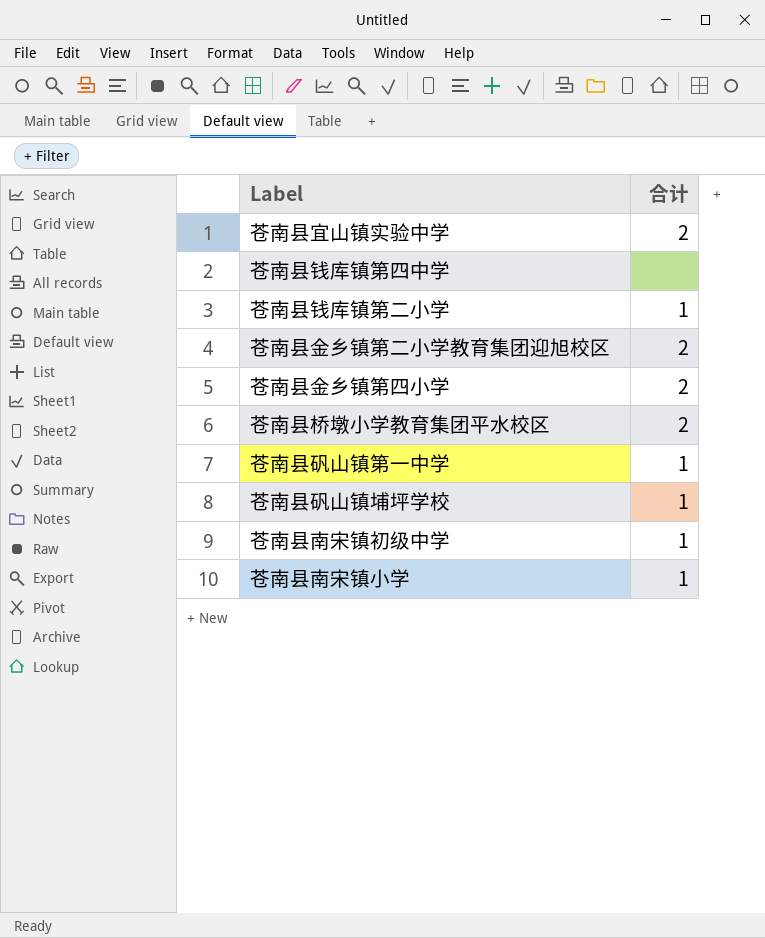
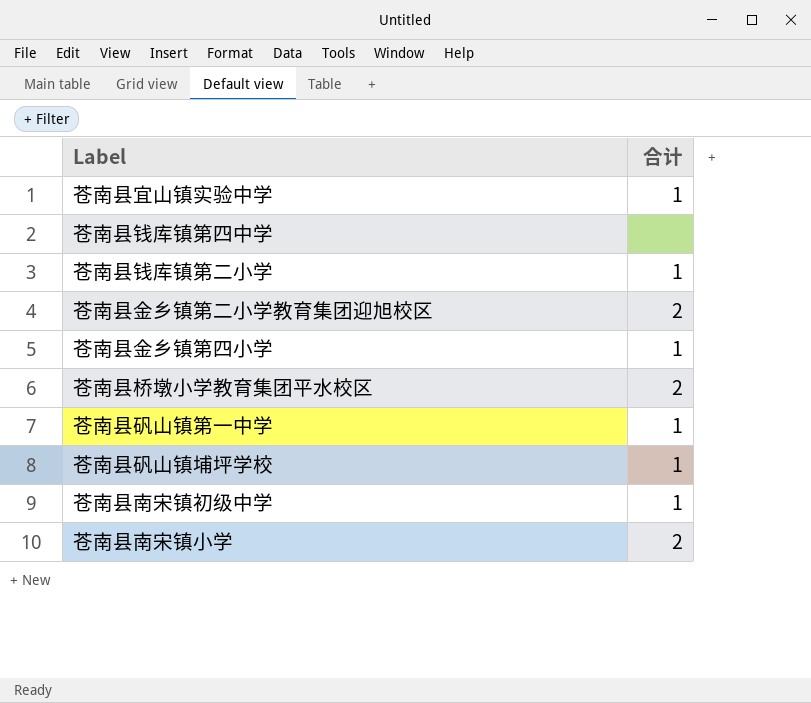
苍南县宜山镇实验中学 | 合计: 2 -> 1
苍南县金乡镇第四小学 | 合计: 2 -> 1
苍南县南宋镇小学 | 合计: 1 -> 2

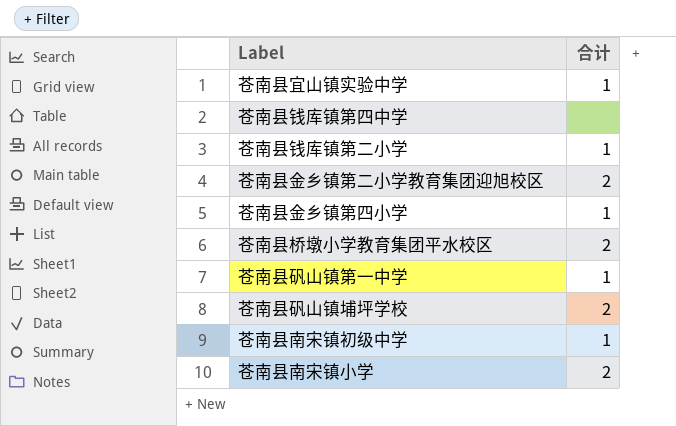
苍南县矾山镇埔坪学校 | 合计: 1 -> 2

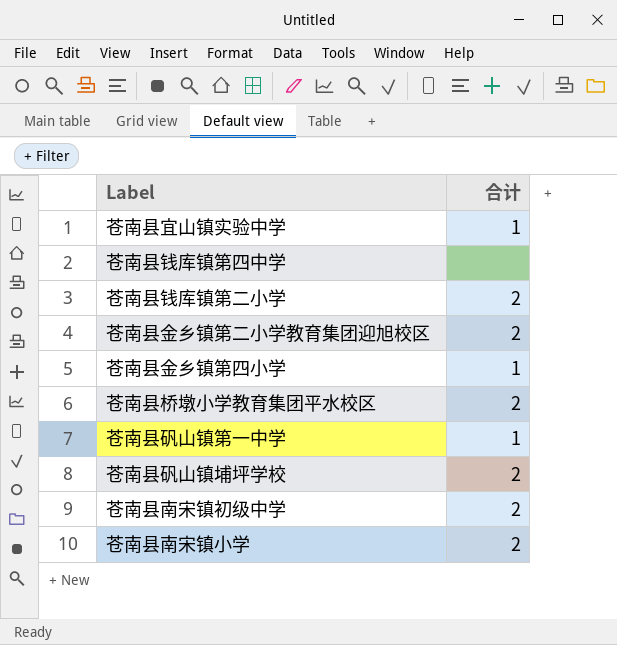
苍南县钱库镇第二小学 | 合计: 1 -> 2
苍南县南宋镇初级中学 | 合计: 1 -> 2

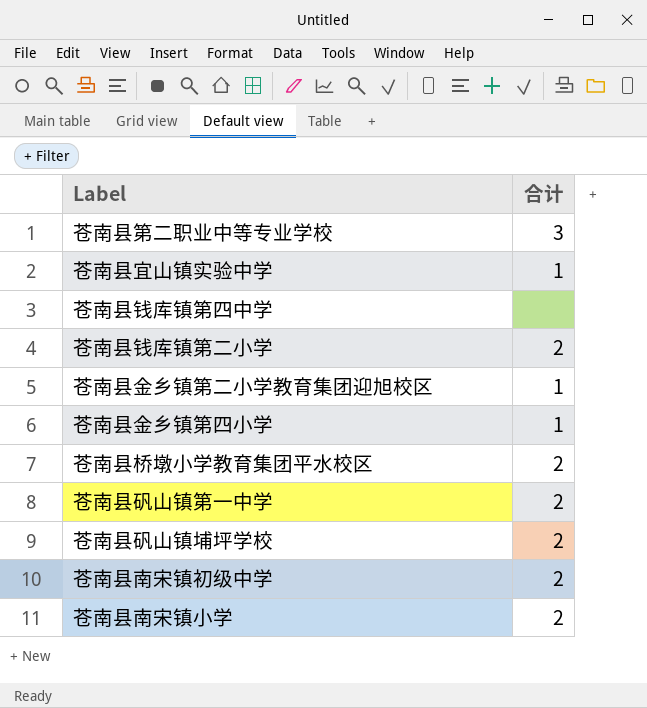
row 苍南县第二职业中等专业学校: none -> 3
苍南县金乡镇第二小学教育集团迎旭校区 | 合计: 2 -> 1
苍南县矾山镇第一中学 | 合计: 1 -> 2

